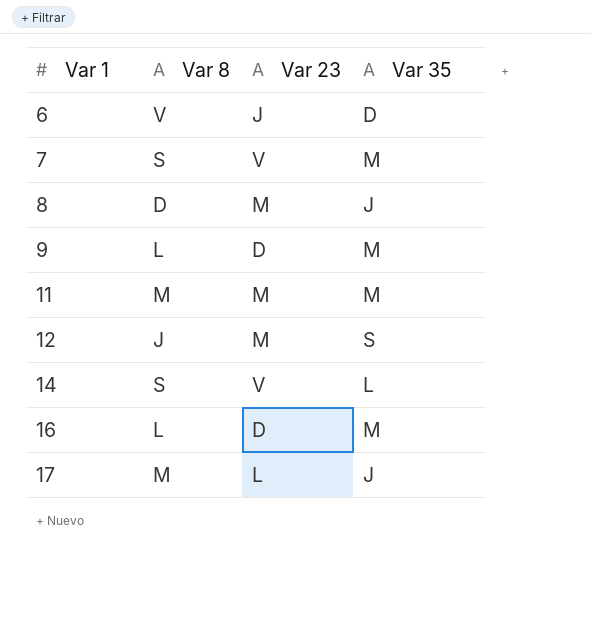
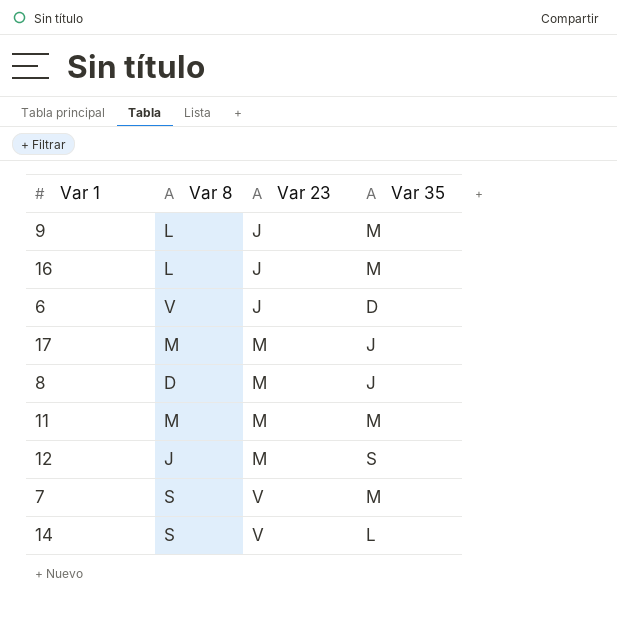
row order: Var 1 ascending -> Var 23 ascending
9 | Var 23: D -> J
16 | Var 23: D -> J
17 | Var 23: L -> M

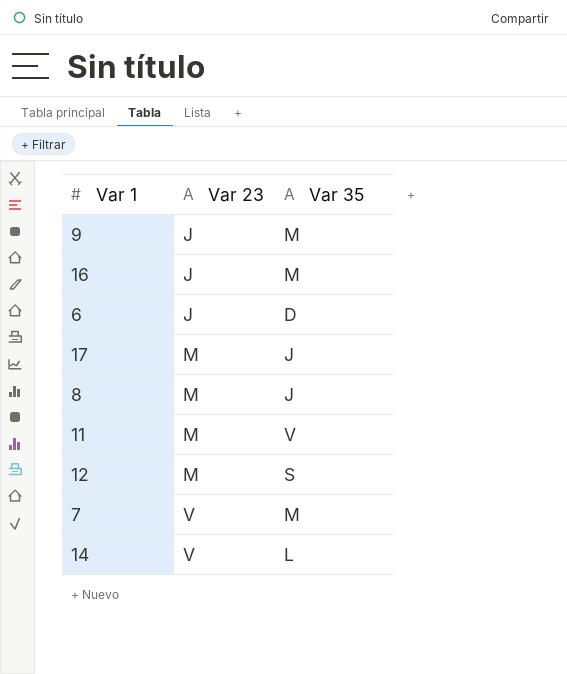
column Var 8 | position: 2 -> none
11 | Var 35: M -> V

